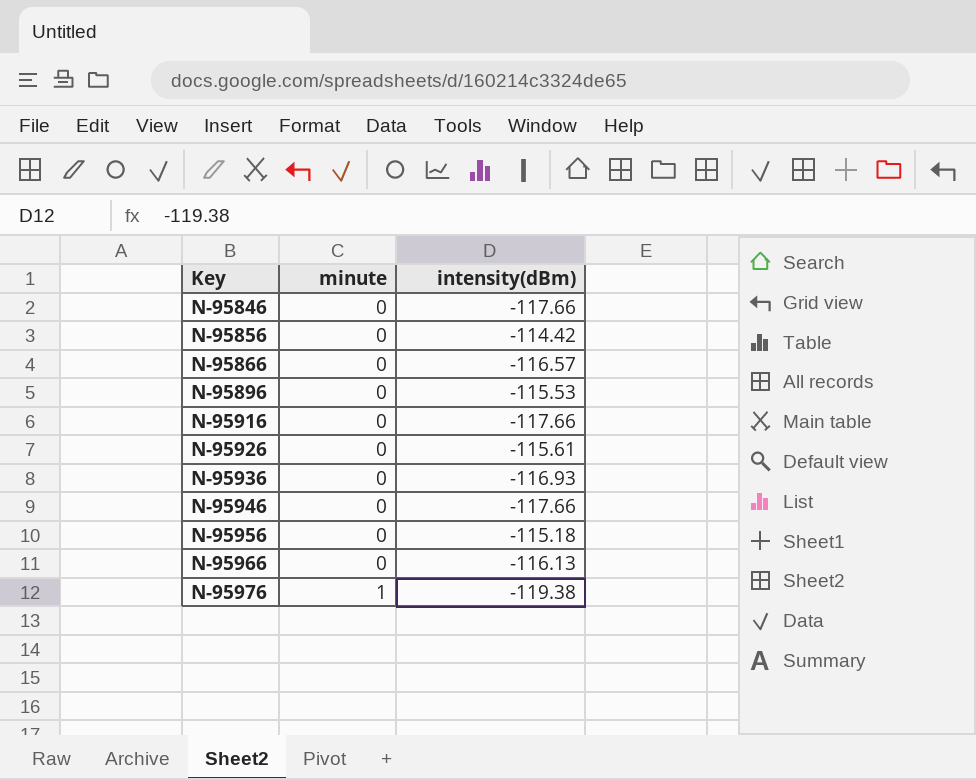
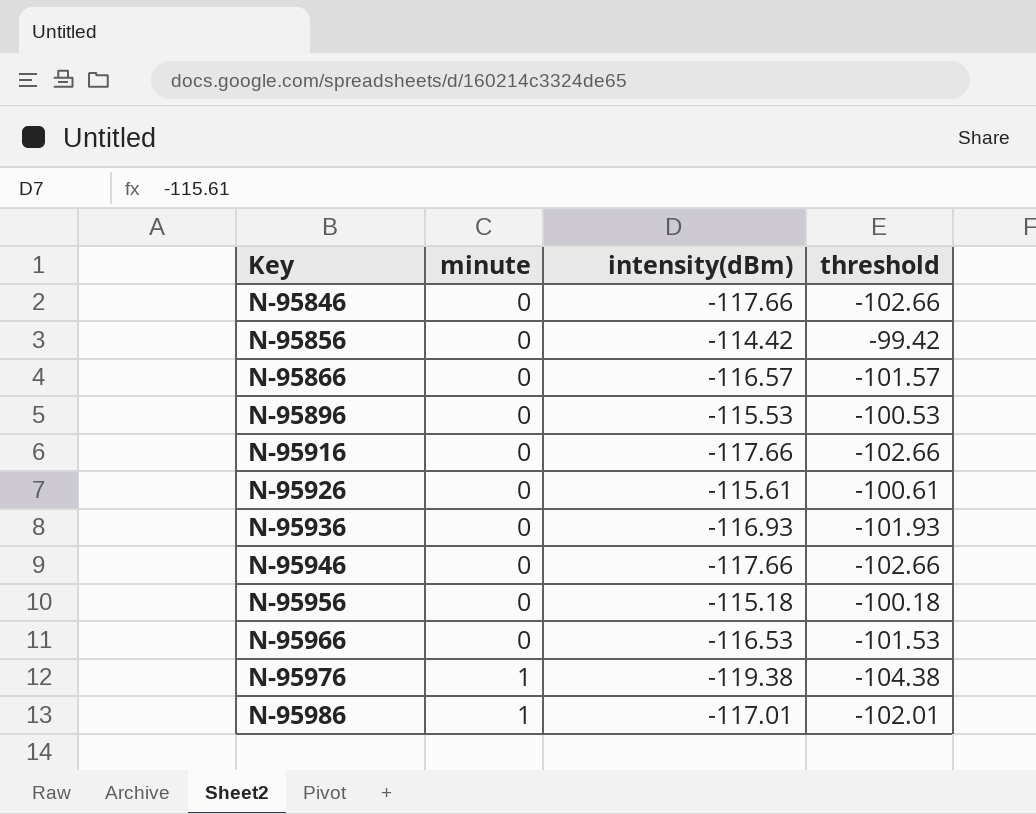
column threshold | formula: none -> [intensity(dBm)] + 15
N-95966 | intensity(dBm): -116.13 -> -116.53
row N-95986: none -> 1 | -117.01 | -102.01

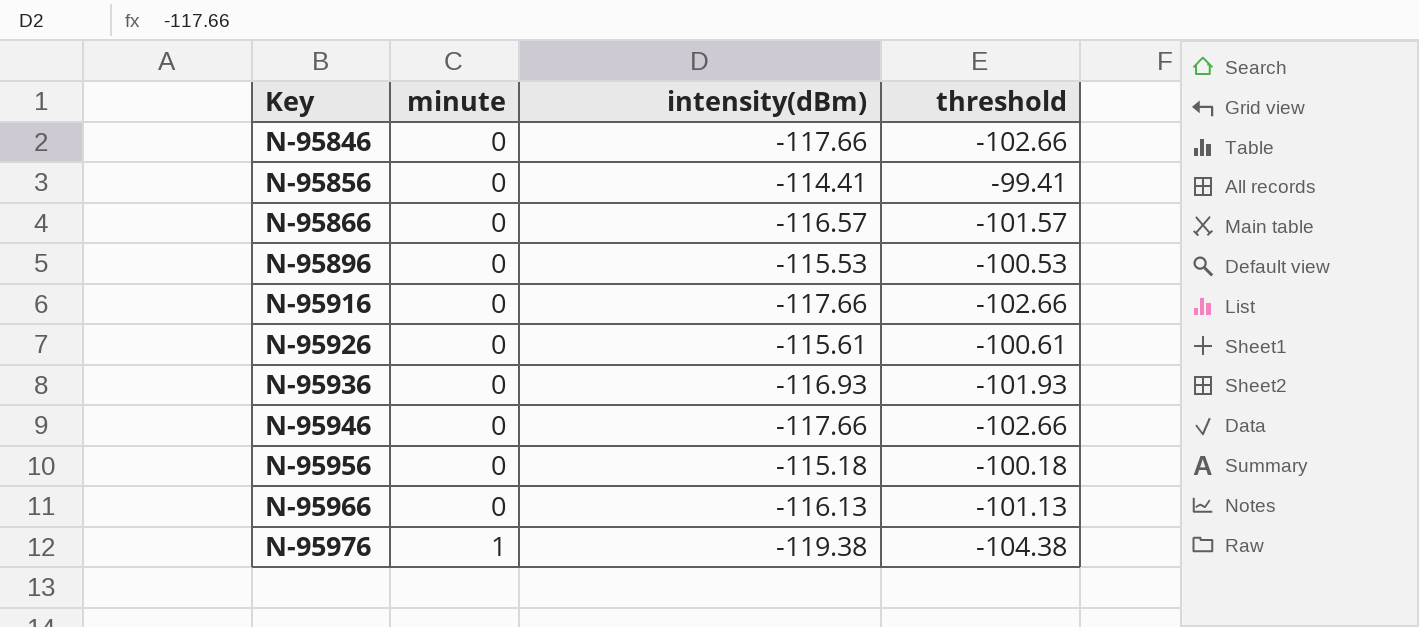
row N-95986: 1 | -117.01 | -102.01 -> none
N-95856 | intensity(dBm): -114.42 -> -114.41
N-95856 | threshold: -99.42 -> -99.41
N-95966 | intensity(dBm): -116.53 -> -116.13
N-95966 | threshold: -101.53 -> -101.13

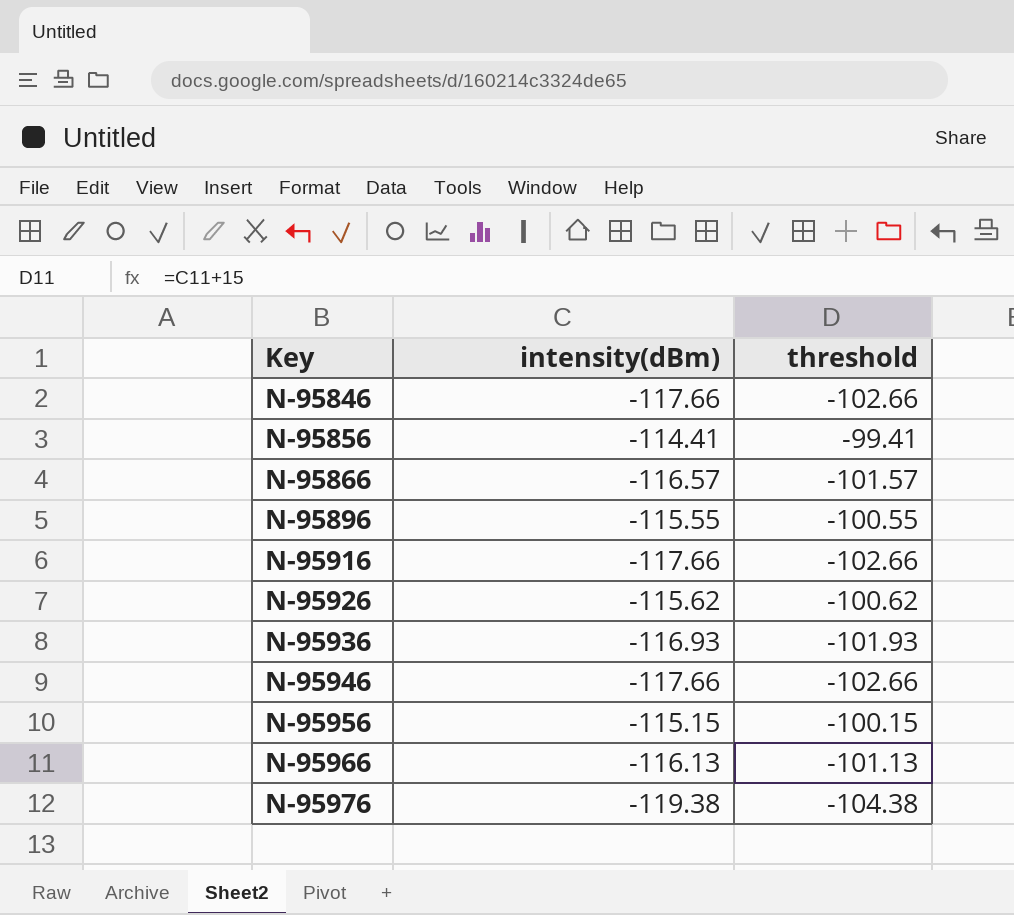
column minute | position: 2 -> none
N-95896 | intensity(dBm): -115.53 -> -115.55
N-95896 | threshold: -100.53 -> -100.55
N-95926 | intensity(dBm): -115.61 -> -115.62
N-95926 | threshold: -100.61 -> -100.62
N-95956 | intensity(dBm): -115.18 -> -115.15
N-95956 | threshold: -100.18 -> -100.15

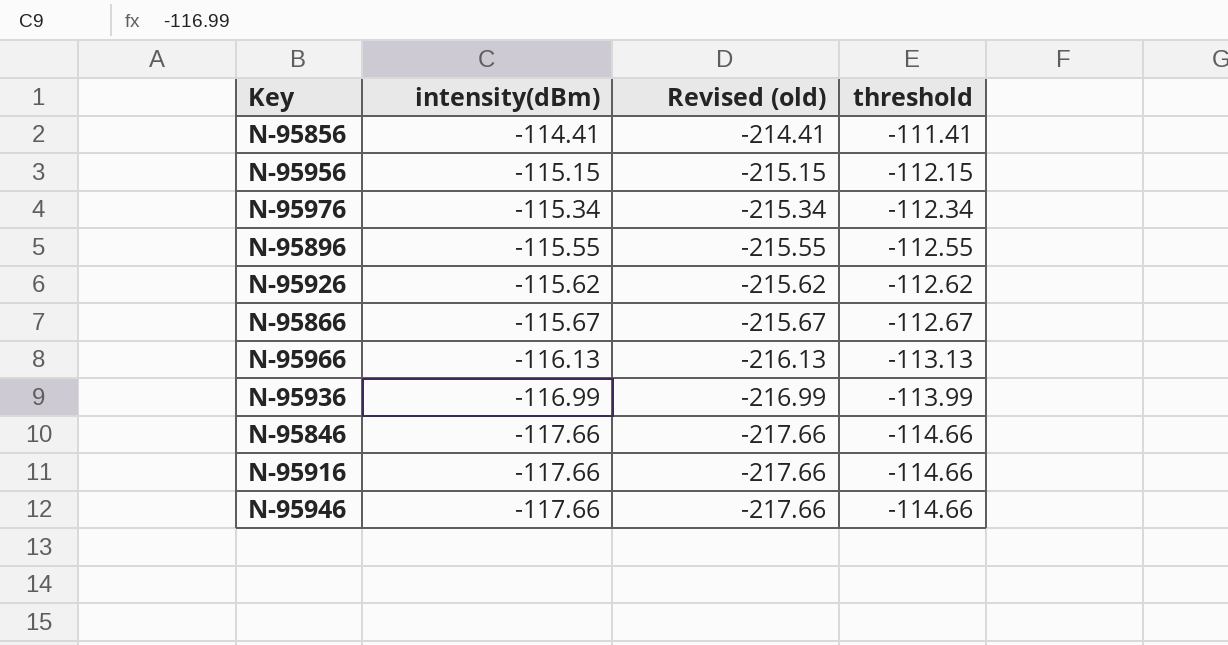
row order: Key ascending -> intensity(dBm) descending
column Revised (old) | formula: none -> [intensity(dBm)] - 100
column threshold | formula: [intensity(dBm)] + 15 -> [intensity(dBm)] + 3
N-95976 | intensity(dBm): -119.38 -> -115.34
N-95866 | intensity(dBm): -116.57 -> -115.67
N-95936 | intensity(dBm): -116.93 -> -116.99

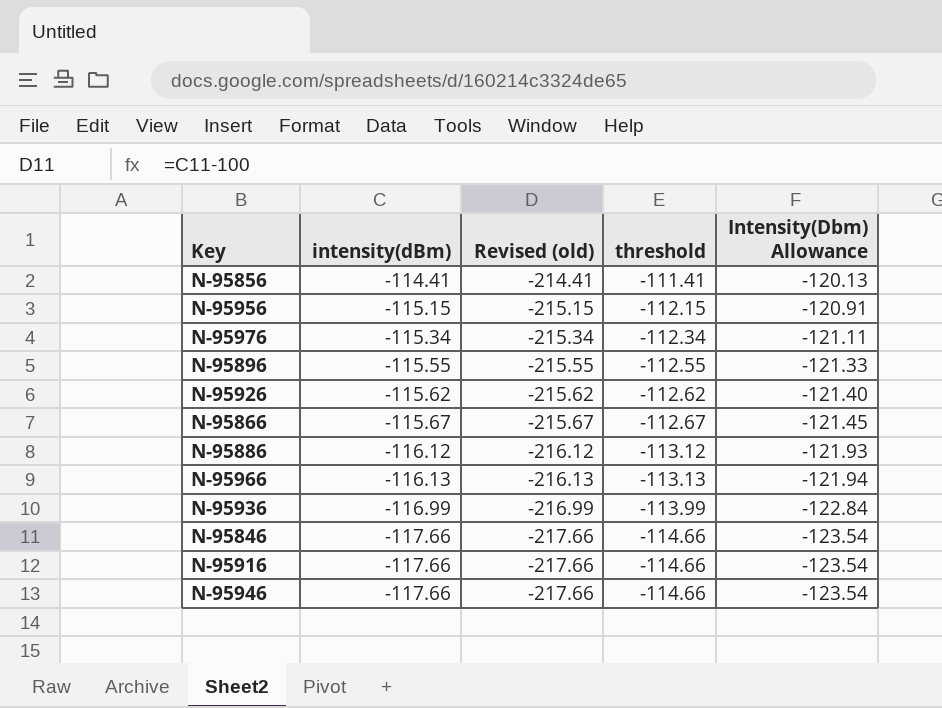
column Intensity(Dbm) Allowance | formula: none -> [intensity(dBm)] * 1.05
row N-95886: none -> -116.12 | -216.12 | -113.12 | -121.93

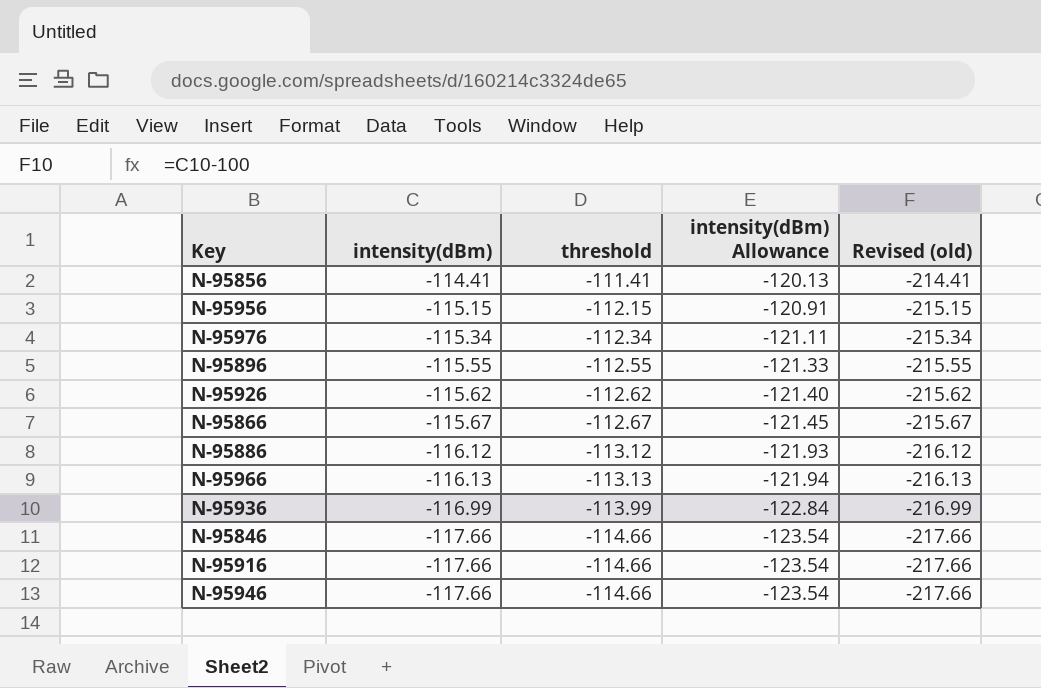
column name: Intensity(Dbm) Allowance -> intensity(dBm) Allowance
column Revised (old) | position: 3 -> 5

